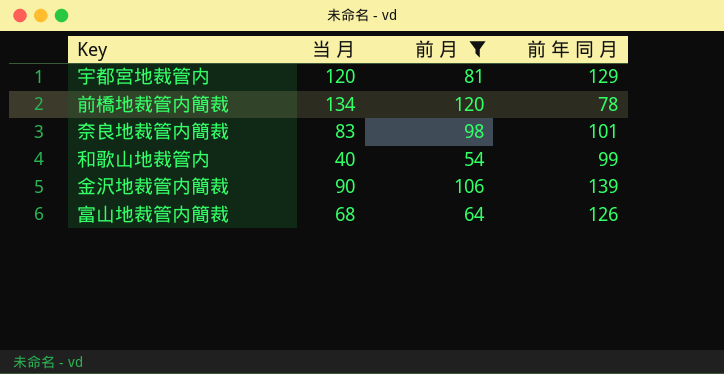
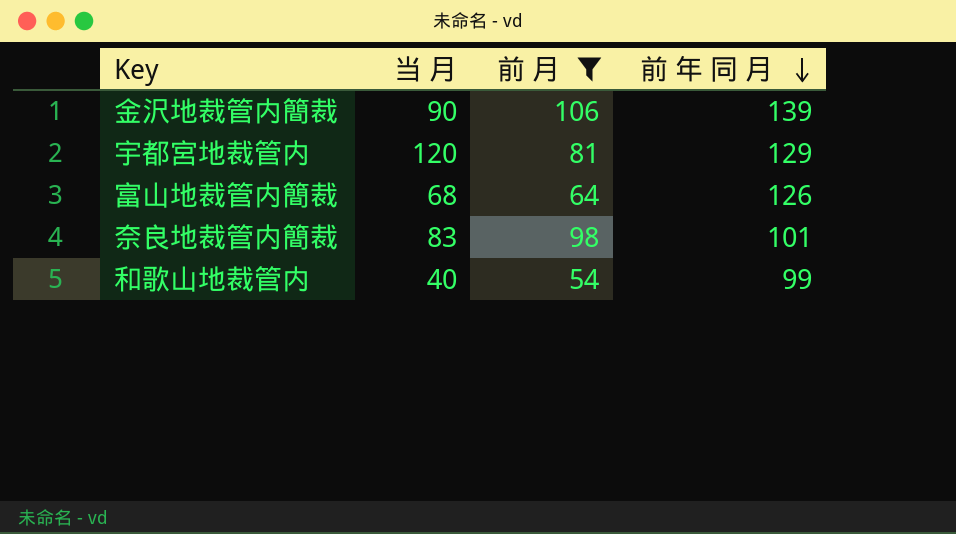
row order: none -> 前 年 同 月 descending
row 前橋地裁管内簡裁: 134 | 120 | 78 -> none

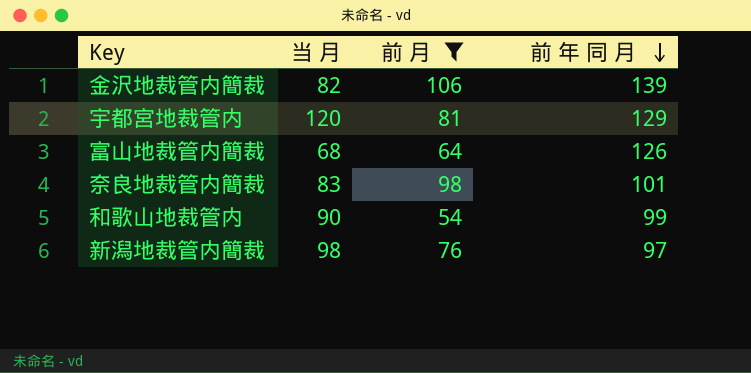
金沢地裁管内簡裁 | 当 月: 90 -> 82
和歌山地裁管内 | 当 月: 40 -> 90
row 新潟地裁管内簡裁: none -> 98 | 76 | 97

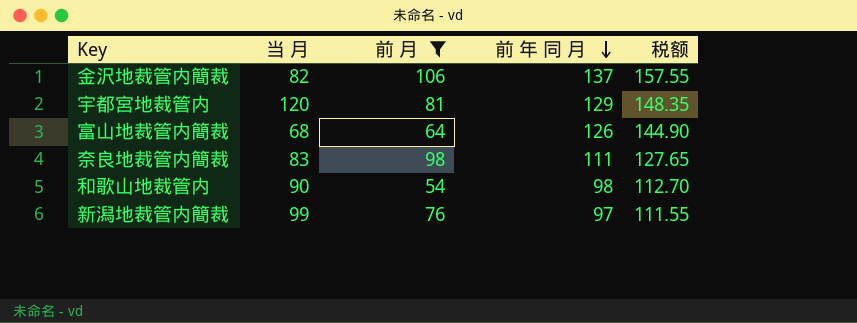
column 税额 | formula: none -> [前 年 同 月] * 1.15
金沢地裁管内簡裁 | 前 年 同 月: 139 -> 137
奈良地裁管内簡裁 | 前 年 同 月: 101 -> 111
和歌山地裁管内 | 前 年 同 月: 99 -> 98
新潟地裁管内簡裁 | 当 月: 98 -> 99

